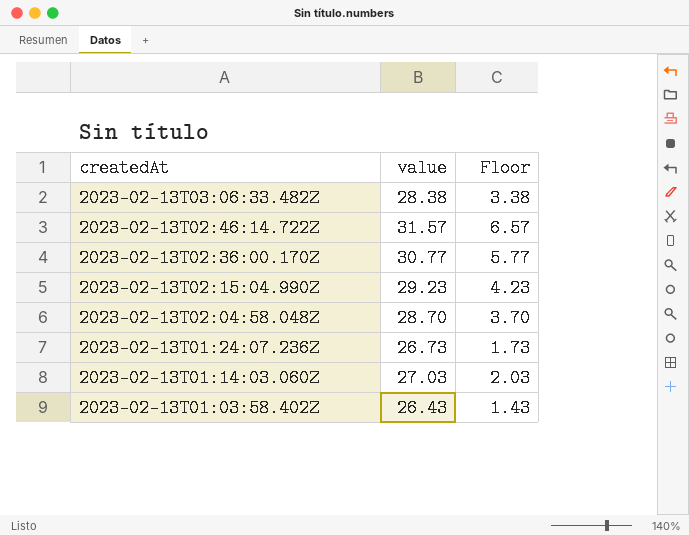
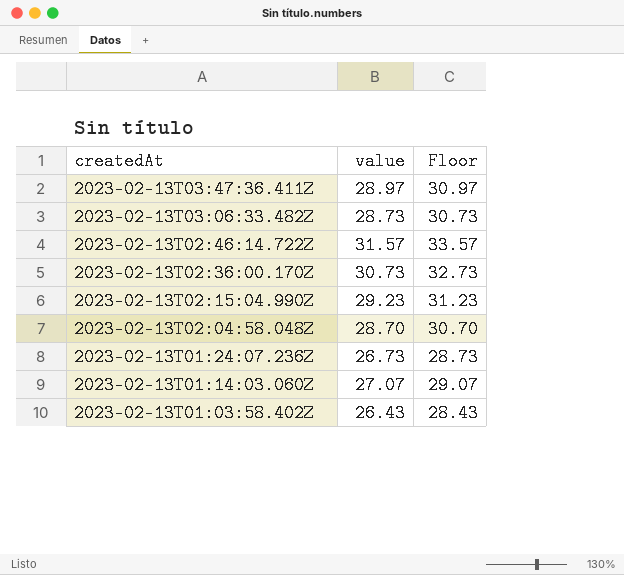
column Floor | formula: [value] - 25 -> [value] + 2
row 2023-02-13T03:47:36.411Z: none -> 28.97 | 30.97
2023-02-13T03:06:33.482Z | value: 28.38 -> 28.73
2023-02-13T02:36:00.170Z | value: 30.77 -> 30.73
2023-02-13T01:14:03.060Z | value: 27.03 -> 27.07

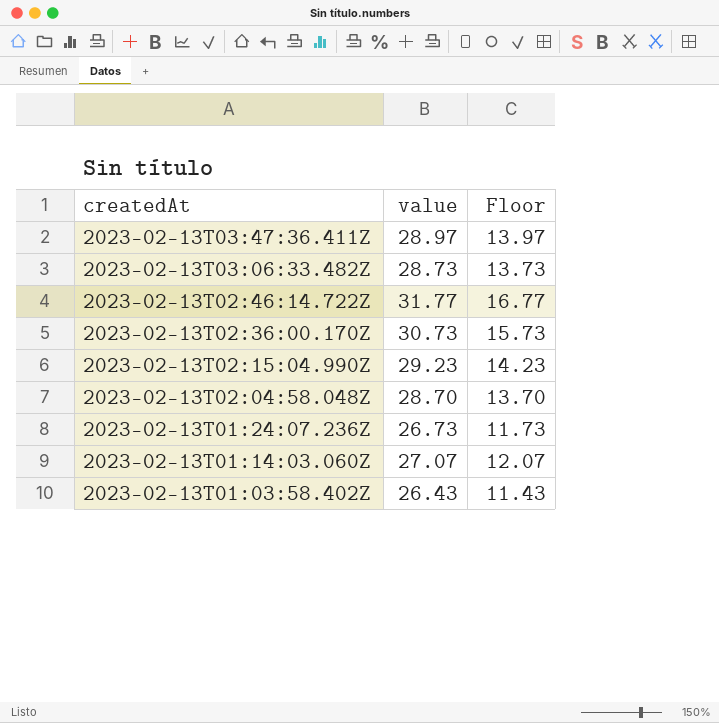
column Floor | formula: [value] + 2 -> [value] - 15
2023-02-13T02:46:14.722Z | value: 31.57 -> 31.77

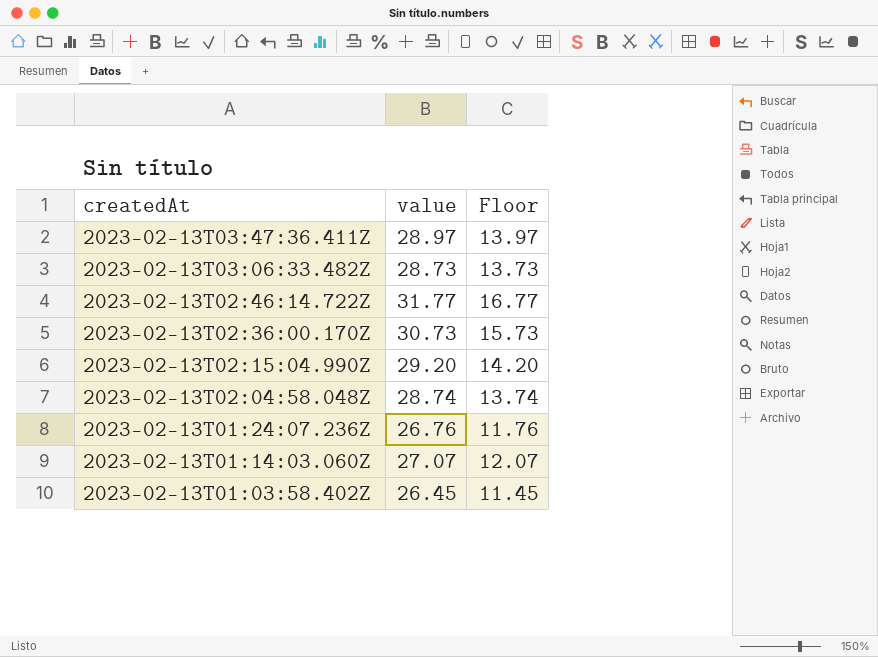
2023-02-13T02:15:04.990Z | value: 29.23 -> 29.20
2023-02-13T02:15:04.990Z | Floor: 14.23 -> 14.20
2023-02-13T02:04:58.048Z | value: 28.70 -> 28.74
2023-02-13T02:04:58.048Z | Floor: 13.70 -> 13.74
2023-02-13T01:24:07.236Z | value: 26.73 -> 26.76
2023-02-13T01:24:07.236Z | Floor: 11.73 -> 11.76
2023-02-13T01:03:58.402Z | value: 26.43 -> 26.45
2023-02-13T01:03:58.402Z | Floor: 11.43 -> 11.45

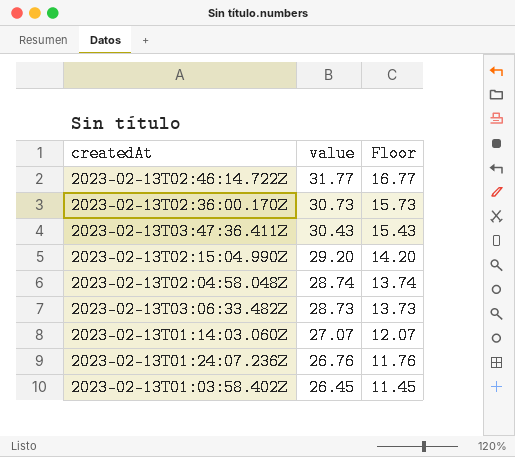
row order: createdAt descending -> value descending
2023-02-13T03:47:36.411Z | value: 28.97 -> 30.43
2023-02-13T03:47:36.411Z | Floor: 13.97 -> 15.43

